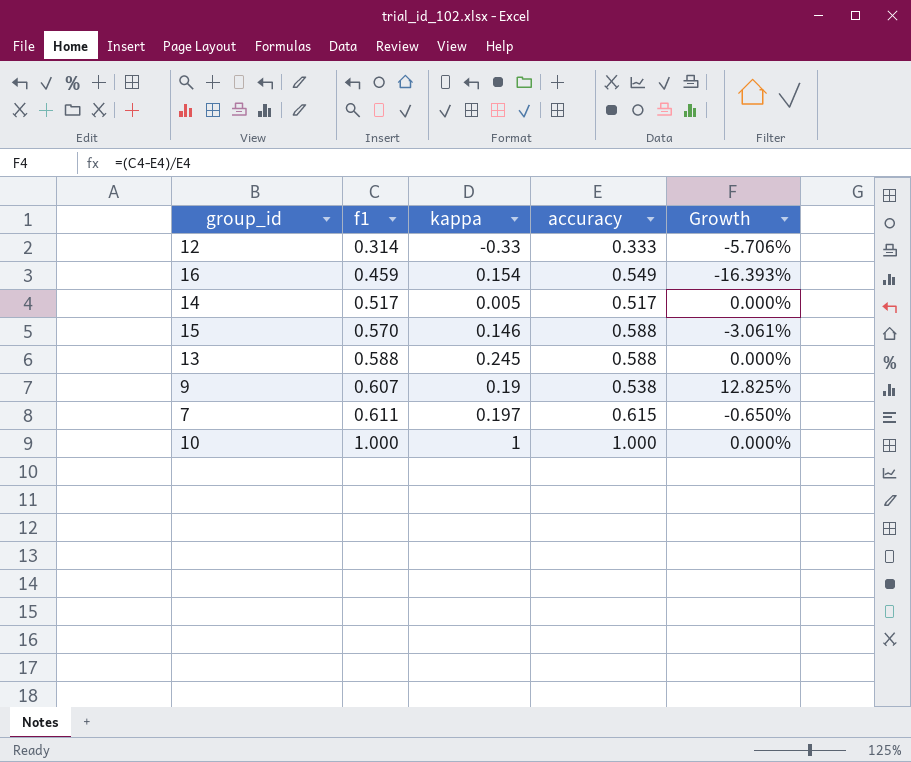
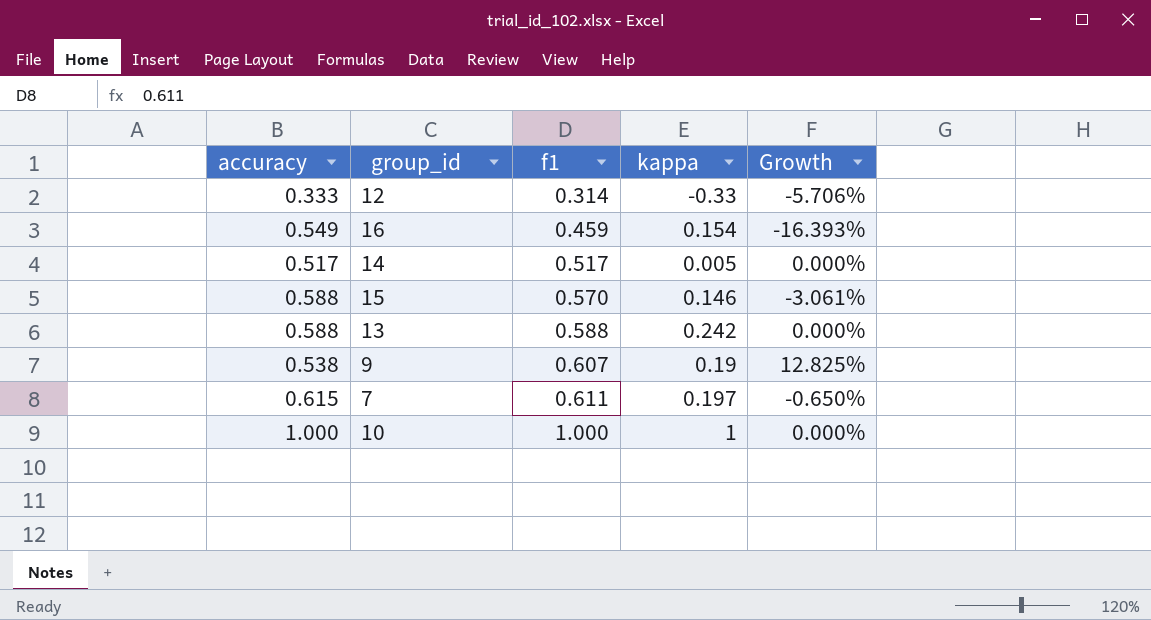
column accuracy | position: 4 -> 1
13 | kappa: 0.245 -> 0.242

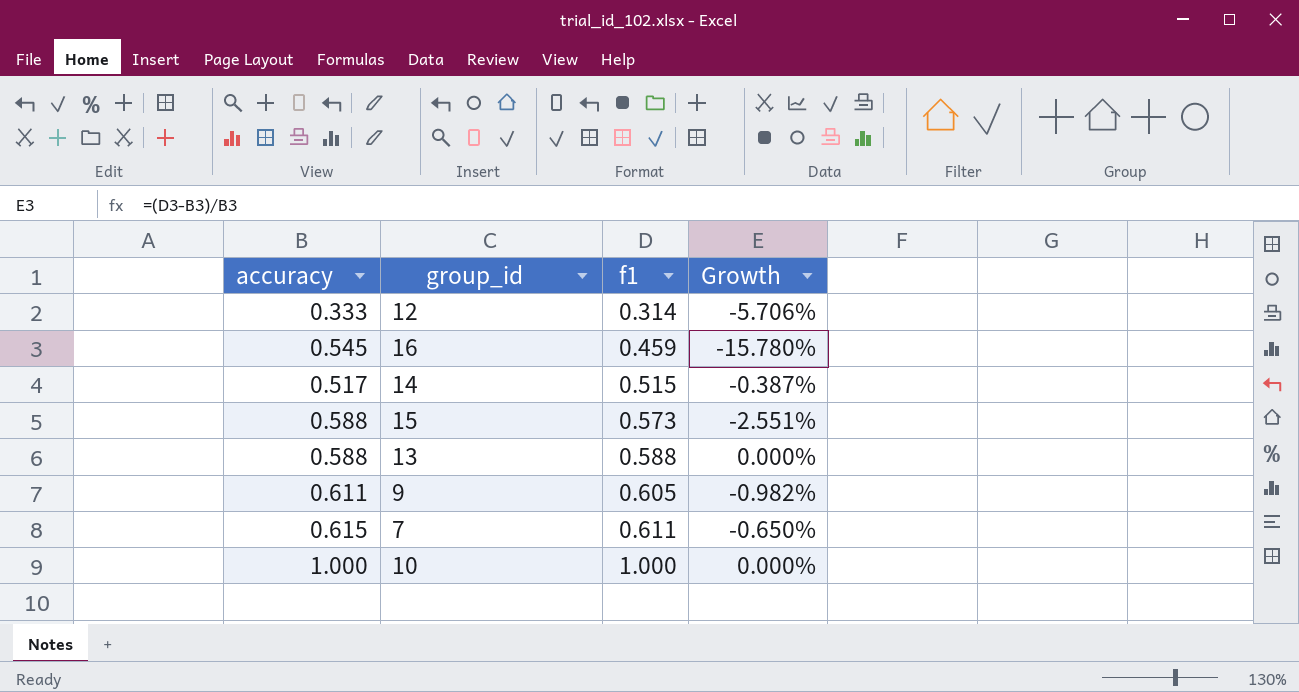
column kappa | position: 4 -> none
16 | accuracy: 0.549 -> 0.545
16 | Growth: -16.393% -> -15.780%
14 | f1: 0.517 -> 0.515
14 | Growth: 0.000% -> -0.387%
15 | f1: 0.570 -> 0.573
15 | Growth: -3.061% -> -2.551%
9 | accuracy: 0.538 -> 0.611
9 | f1: 0.607 -> 0.605
9 | Growth: 12.825% -> -0.982%

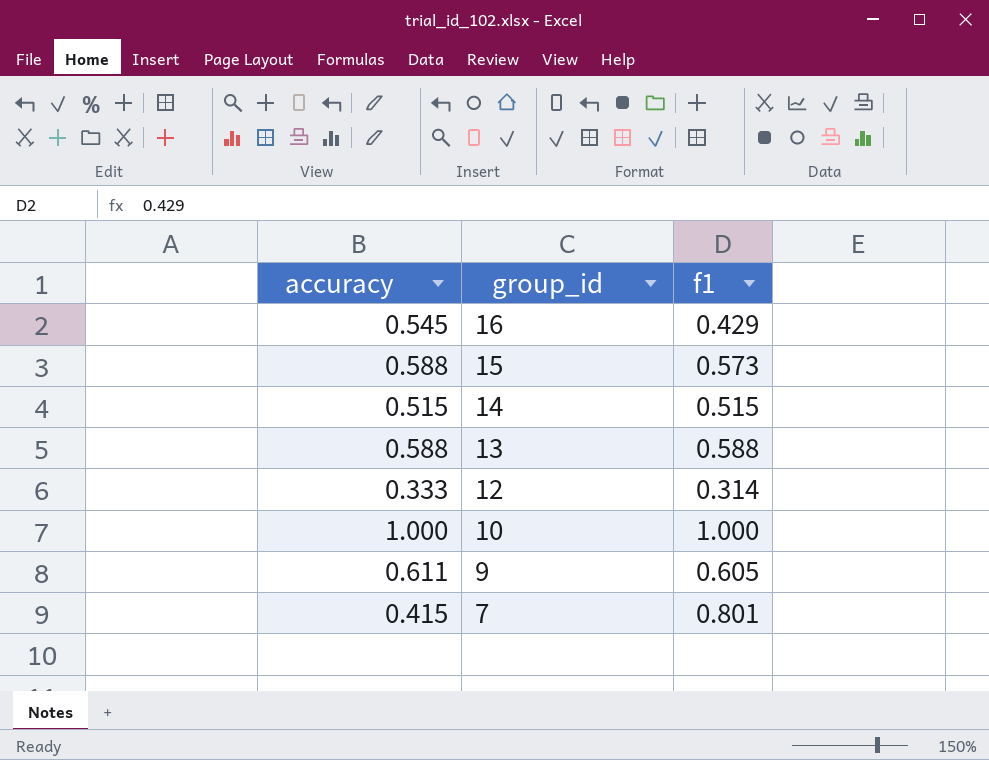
row order: f1 ascending -> group_id descending
column Growth | formula: ([f1] - [accuracy]) / [accuracy] -> none
16 | f1: 0.459 -> 0.429
14 | accuracy: 0.517 -> 0.515
7 | accuracy: 0.615 -> 0.415
7 | f1: 0.611 -> 0.801

